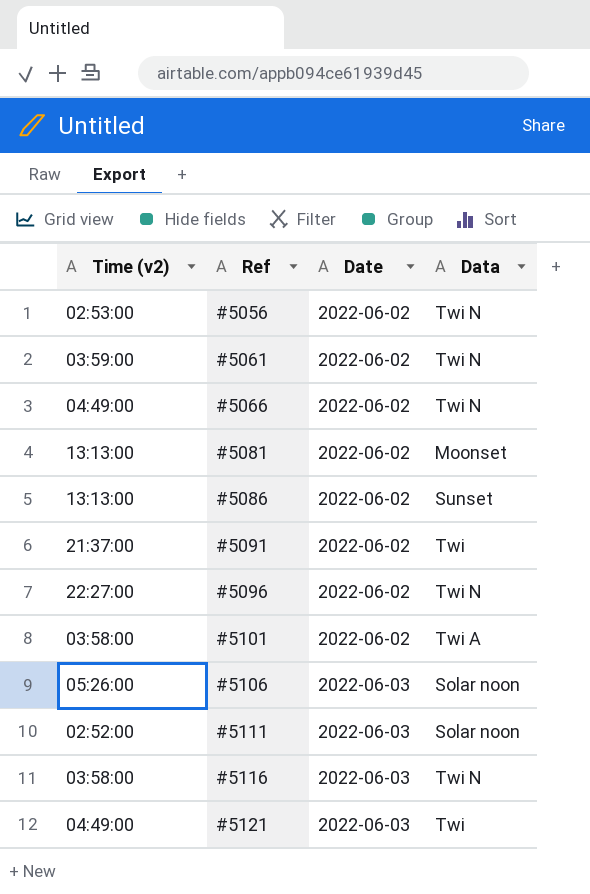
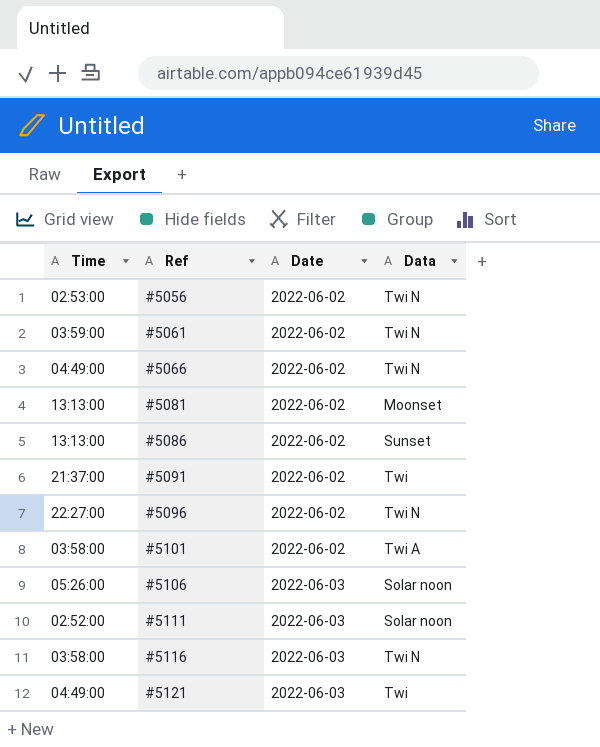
column name: Time (v2) -> Time

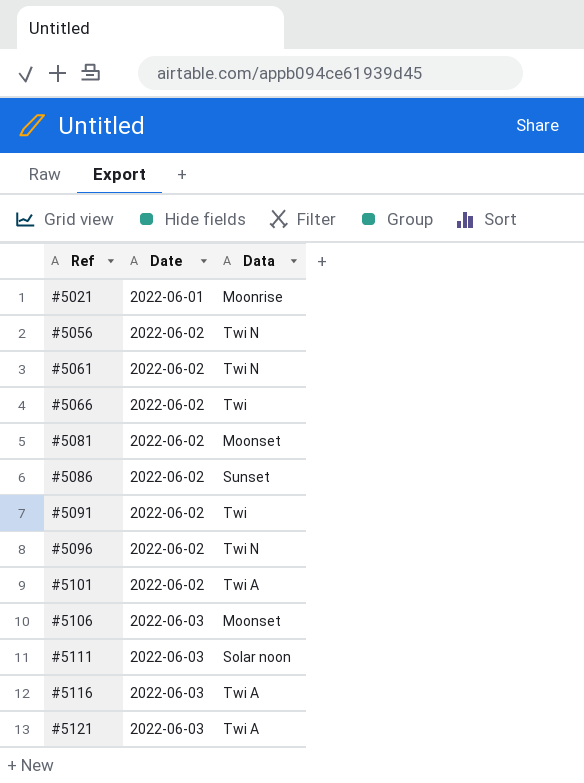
column Time | position: 1 -> none
row #5021: none -> 2022-06-01 | Moonrise
#5066 | Data: Twi N -> Twi
#5106 | Data: Solar noon -> Moonset
#5116 | Data: Twi N -> Twi A
#5121 | Data: Twi -> Twi A

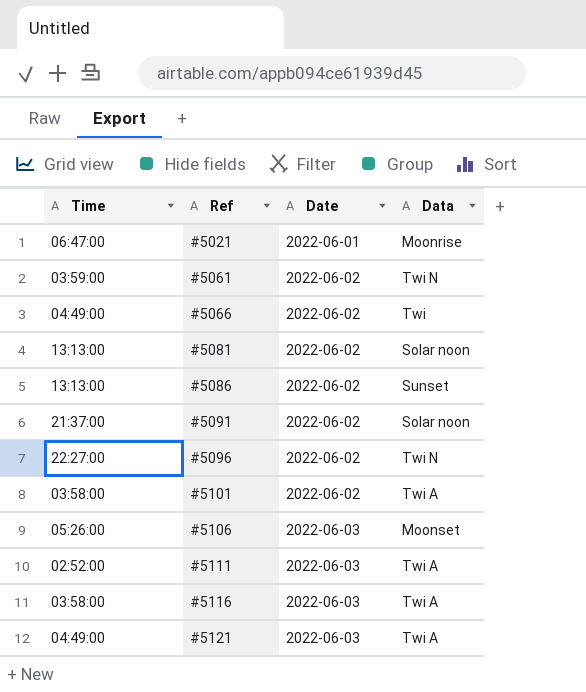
column Time | position: none -> 1
row #5056: 2022-06-02 | Twi N -> none
#5081 | Data: Moonset -> Solar noon
#5091 | Data: Twi -> Solar noon
#5111 | Data: Solar noon -> Twi A

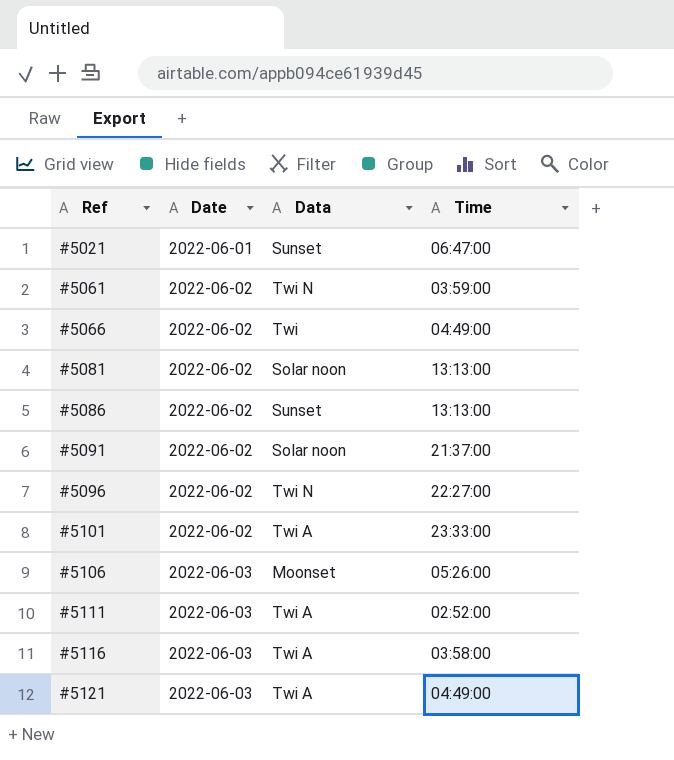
column Time | position: 1 -> 4
#5021 | Data: Moonrise -> Sunset
#5101 | Time: 03:58:00 -> 23:33:00

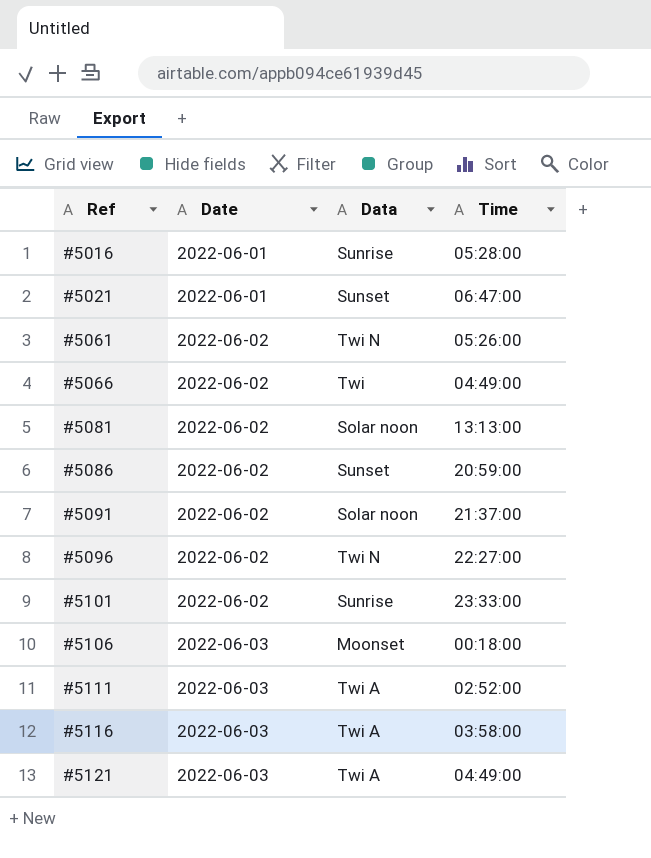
row #5016: none -> 2022-06-01 | Sunrise | 05:28:00
#5061 | Time: 03:59:00 -> 05:26:00
#5086 | Time: 13:13:00 -> 20:59:00
#5101 | Data: Twi A -> Sunrise
#5106 | Time: 05:26:00 -> 00:18:00

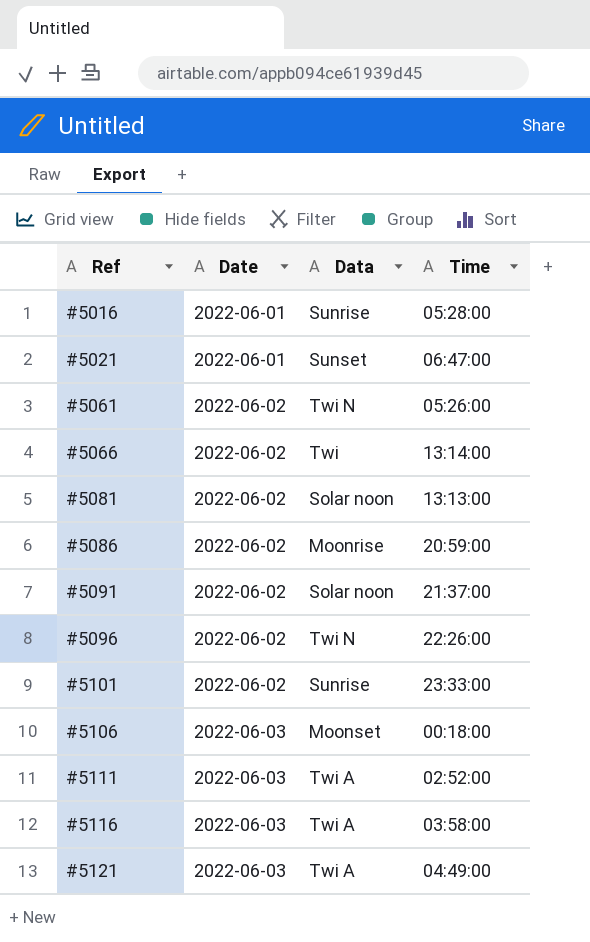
#5066 | Time: 04:49:00 -> 13:14:00
#5086 | Data: Sunset -> Moonrise
#5096 | Time: 22:27:00 -> 22:26:00

